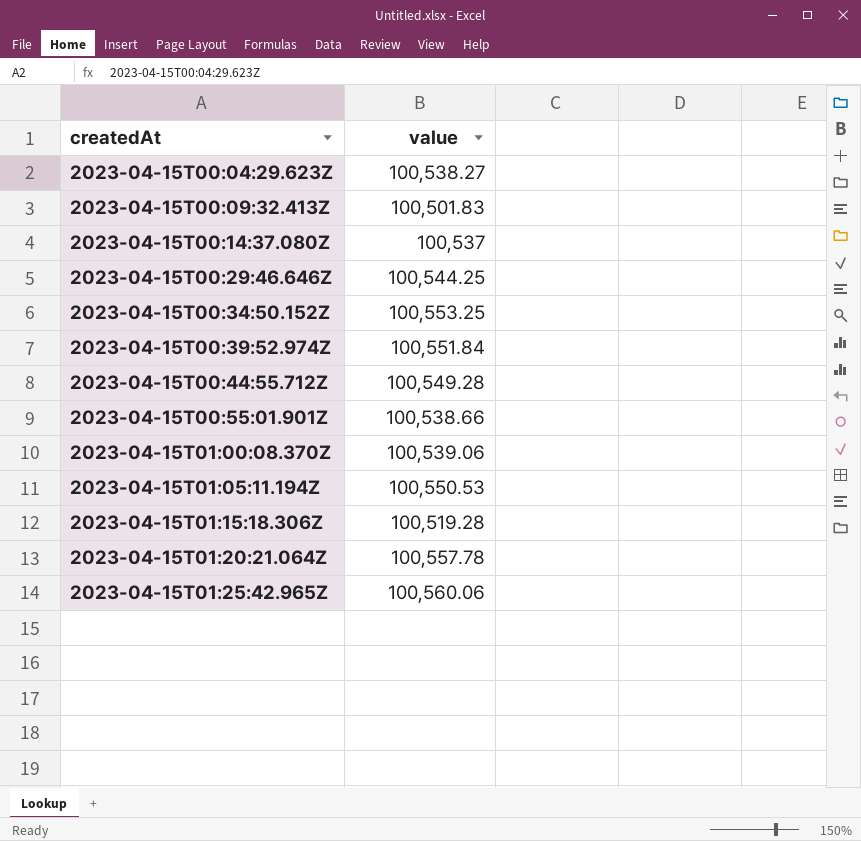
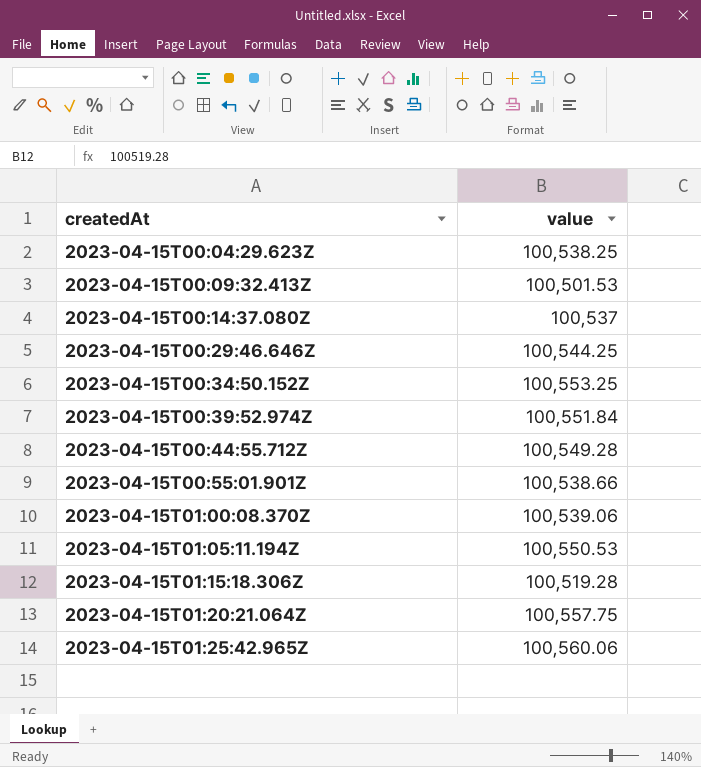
2023-04-15T00:04:29.623Z | value: 100,538.27 -> 100,538.25
2023-04-15T00:09:32.413Z | value: 100,501.83 -> 100,501.53
2023-04-15T01:20:21.064Z | value: 100,557.78 -> 100,557.75

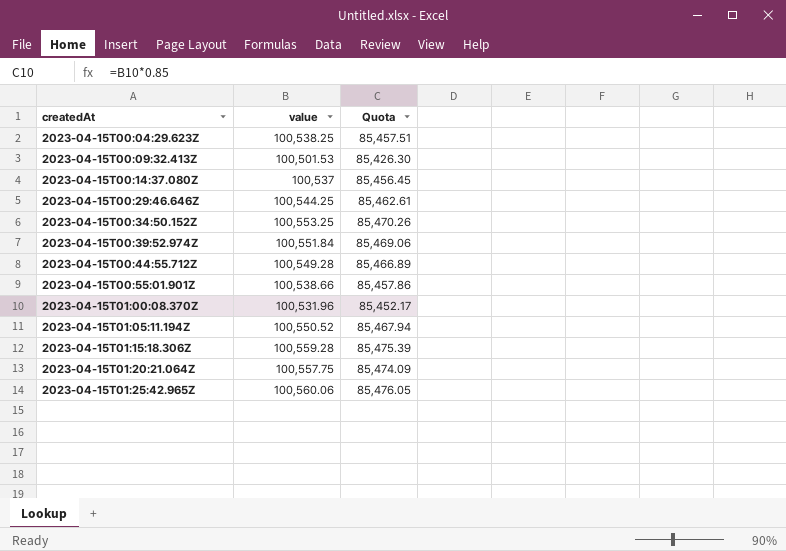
column Quota | formula: none -> [value] * 0.85
2023-04-15T01:00:08.370Z | value: 100,539.06 -> 100,531.96
2023-04-15T01:05:11.194Z | value: 100,550.53 -> 100,550.52
2023-04-15T01:15:18.306Z | value: 100,519.28 -> 100,559.28

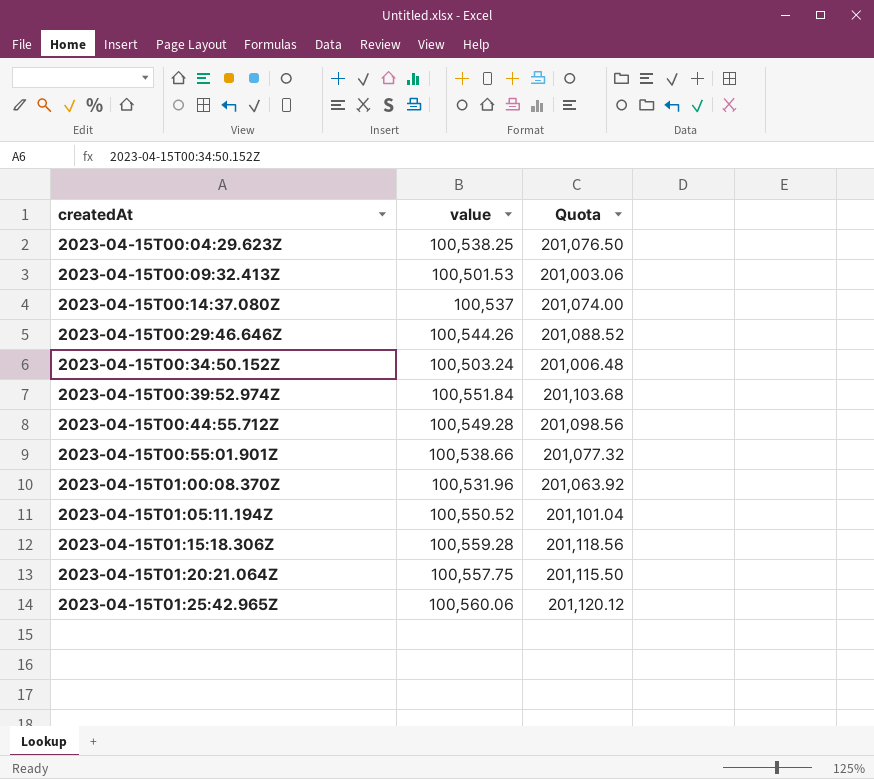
column Quota | formula: [value] * 0.85 -> [value] * 2
2023-04-15T00:29:46.646Z | value: 100,544.25 -> 100,544.26
2023-04-15T00:34:50.152Z | value: 100,553.25 -> 100,503.24

